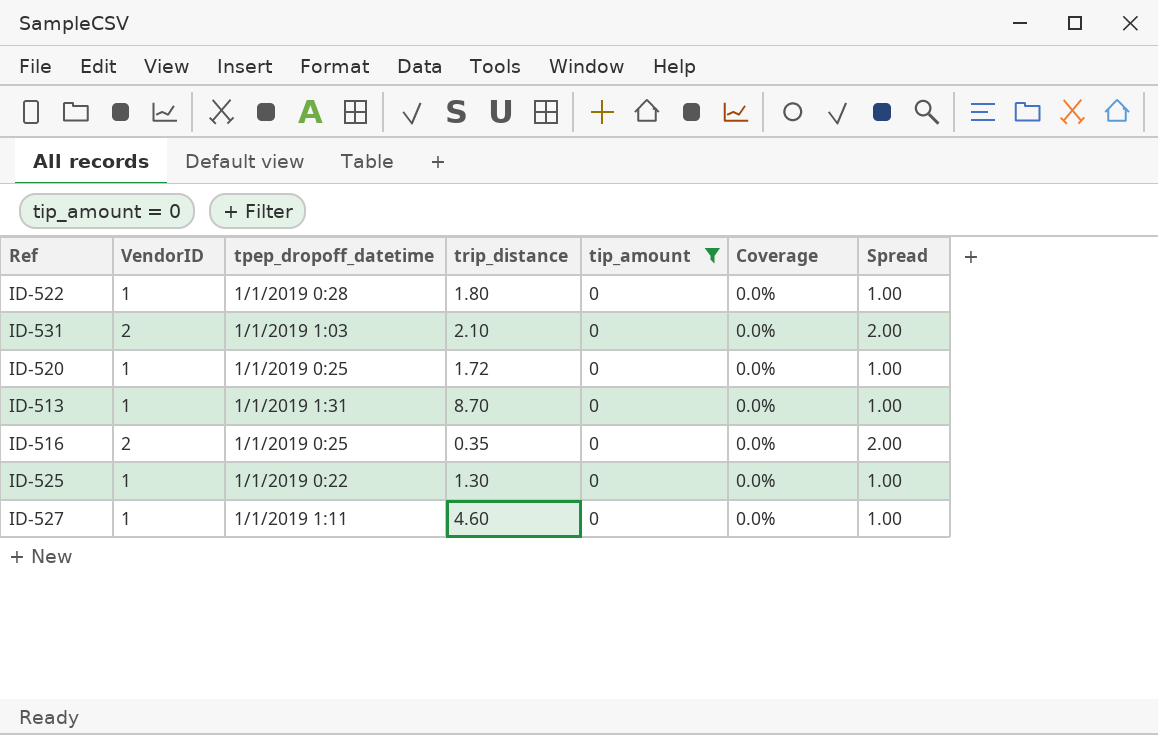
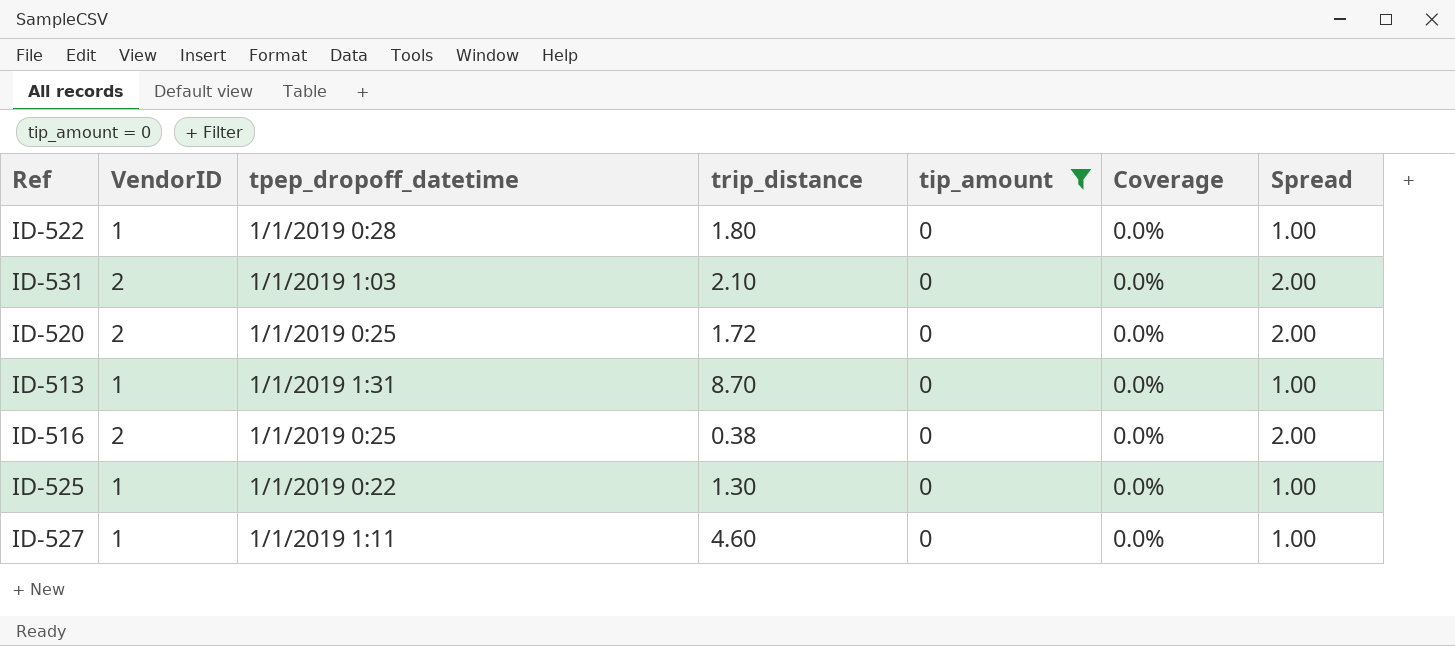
ID-520 | VendorID: 1 -> 2
ID-520 | Spread: 1.00 -> 2.00
ID-516 | trip_distance: 0.35 -> 0.38

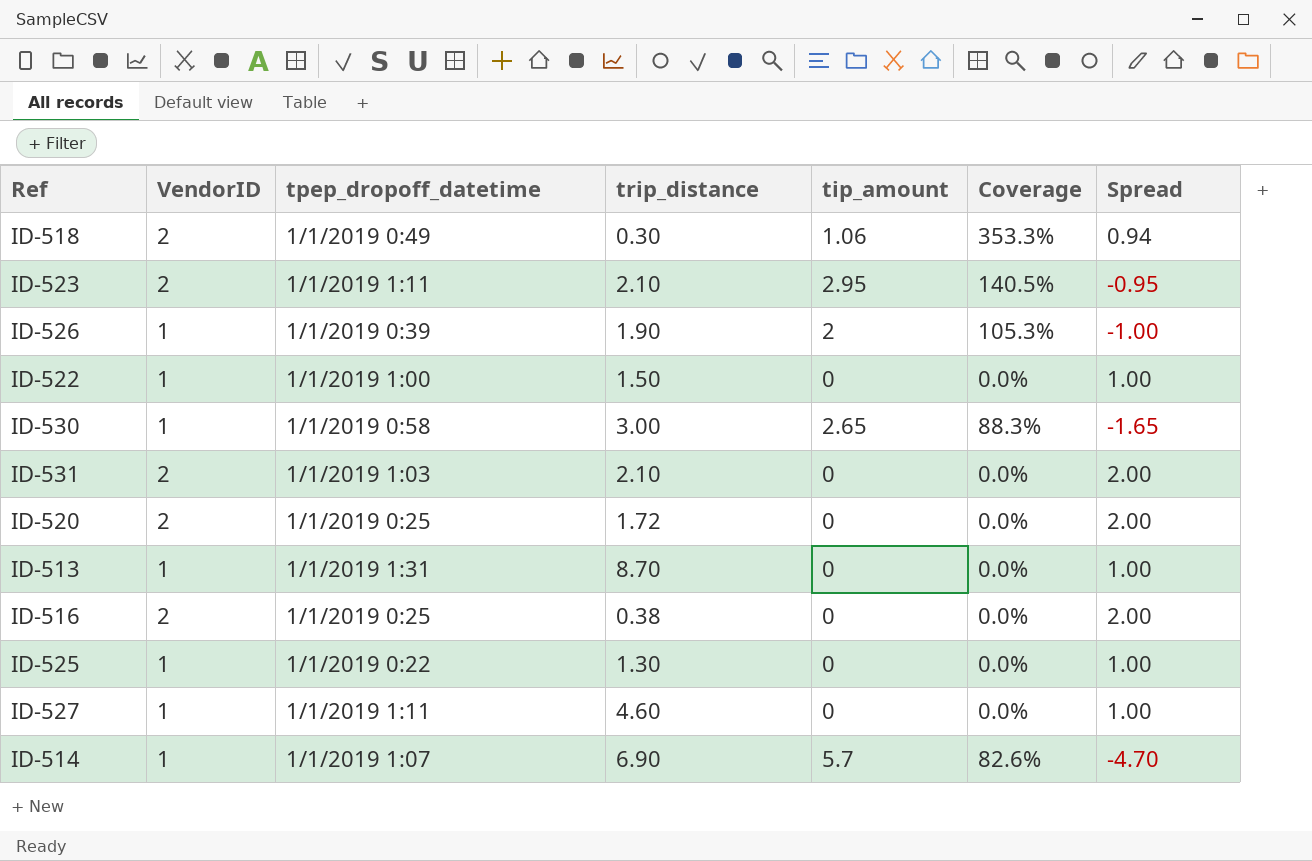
filter: tip_amount = 0 -> none
ID-522 | tpep_dropoff_datetime: 1/1/2019 0:28 -> 1/1/2019 1:00
ID-522 | trip_distance: 1.80 -> 1.50

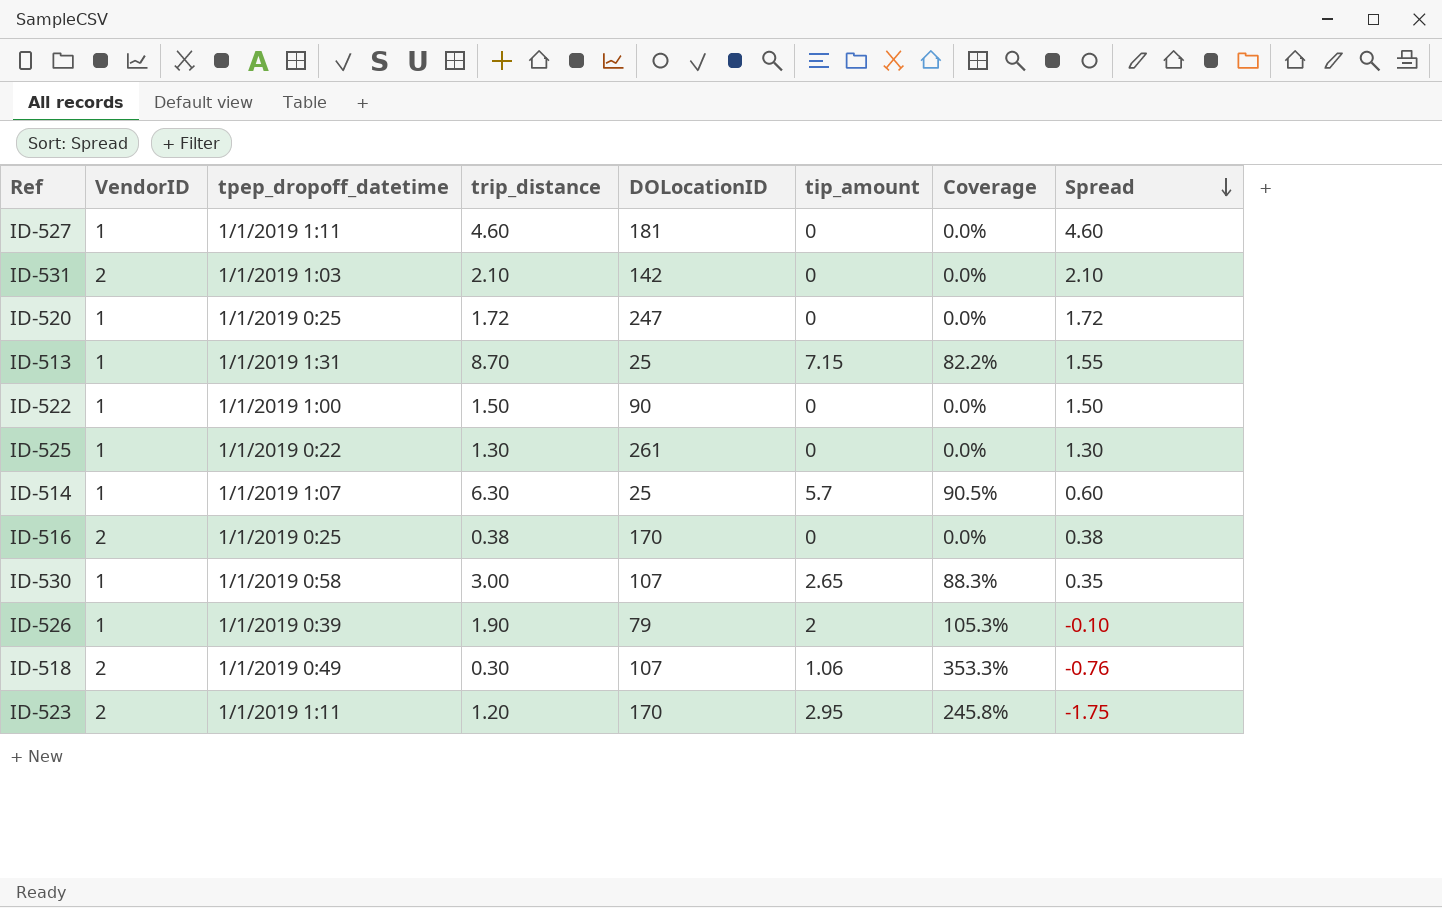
row order: none -> Spread descending
column DOLocationID | position: none -> 5
column Spread | formula: [VendorID] - [tip_amount] -> [trip_distance] - [tip_amount]
ID-520 | VendorID: 2 -> 1
ID-513 | tip_amount: 0 -> 7.15
ID-513 | Coverage: 0.0% -> 82.2%
ID-514 | trip_distance: 6.90 -> 6.30
ID-514 | Coverage: 82.6% -> 90.5%
ID-523 | trip_distance: 2.10 -> 1.20
ID-523 | Coverage: 140.5% -> 245.8%

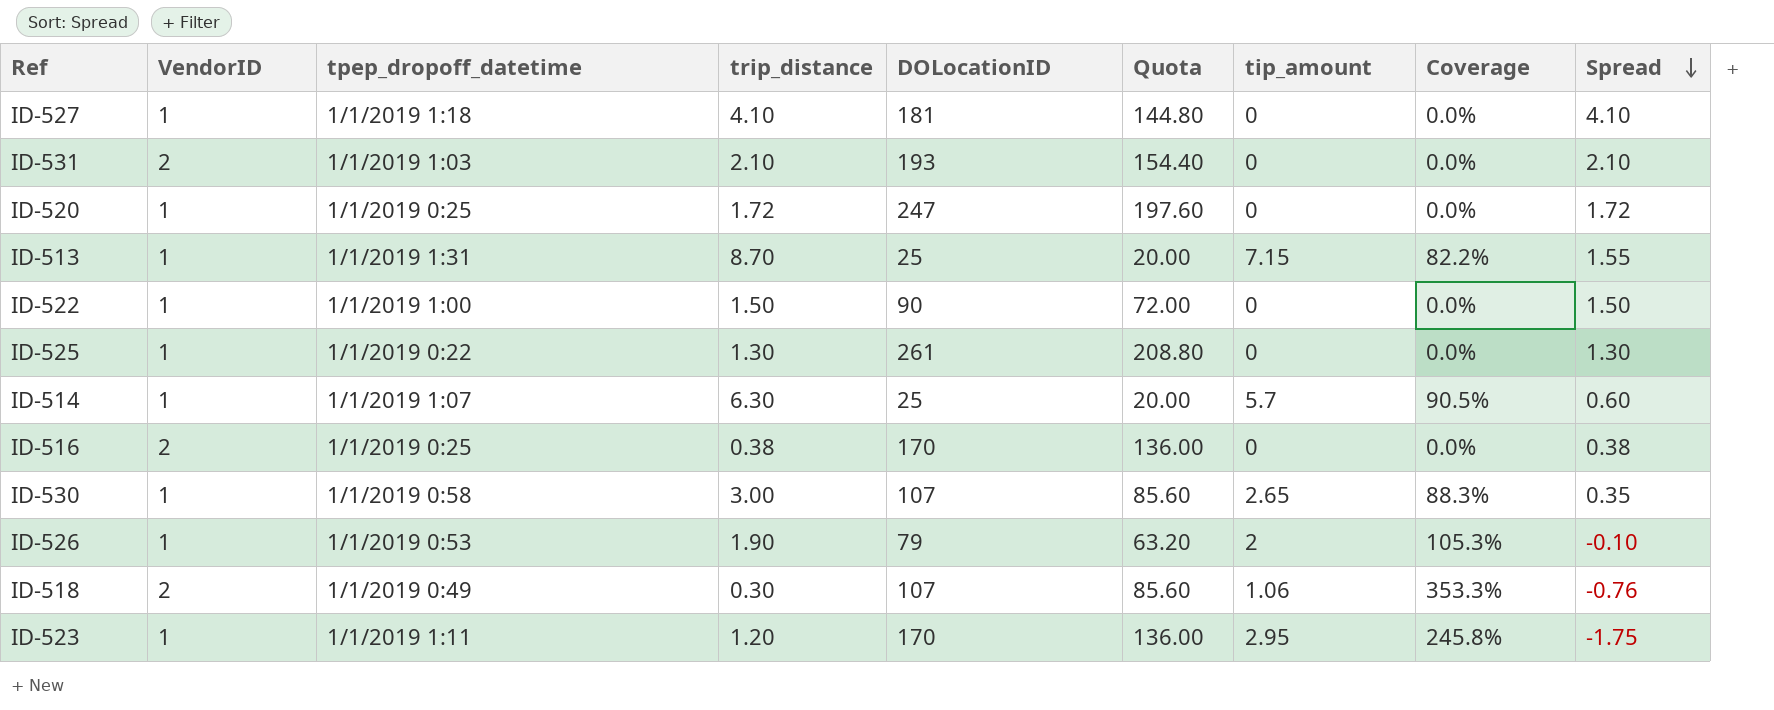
column Quota | formula: none -> [DOLocationID] * 0.8
ID-527 | tpep_dropoff_datetime: 1/1/2019 1:11 -> 1/1/2019 1:18
ID-527 | trip_distance: 4.60 -> 4.10
ID-527 | Spread: 4.60 -> 4.10
ID-531 | DOLocationID: 142 -> 193
ID-526 | tpep_dropoff_datetime: 1/1/2019 0:39 -> 1/1/2019 0:53
ID-523 | VendorID: 2 -> 1

